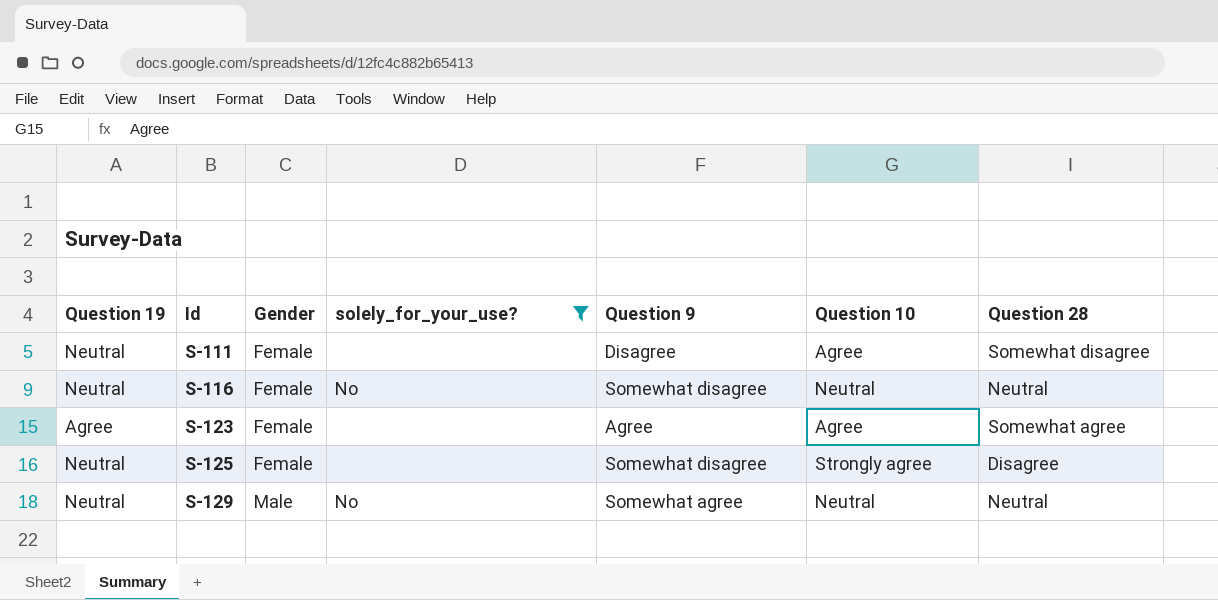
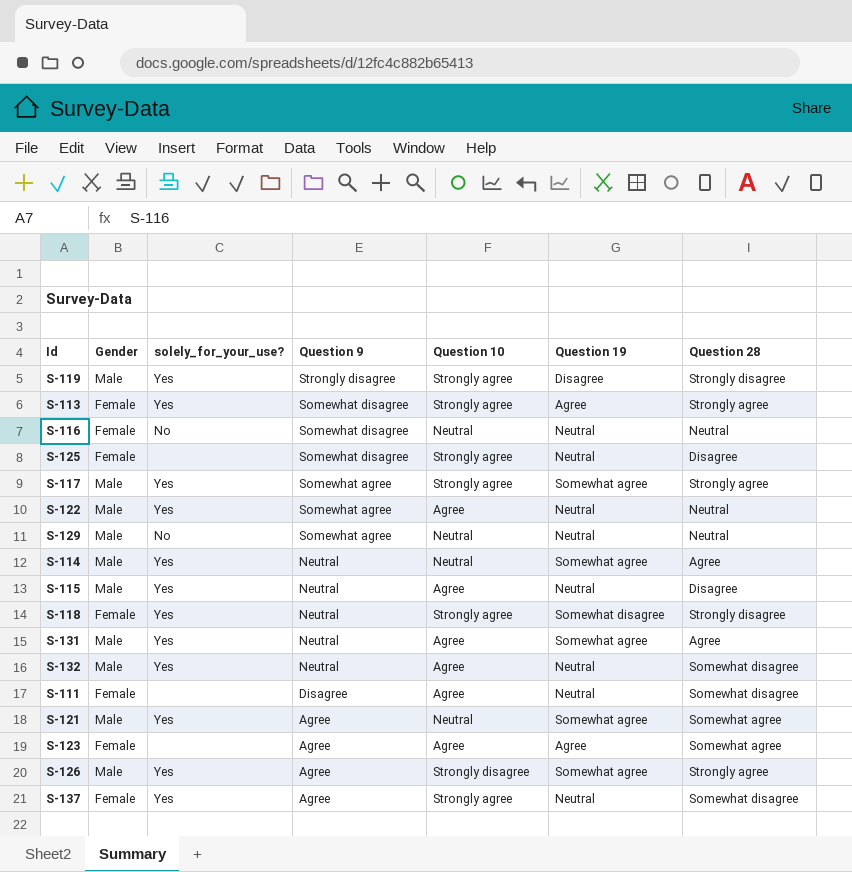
filter: solely_for_your_use? != Yes -> none
row order: Id ascending -> Question 9 descending
column Question 19 | position: 1 -> 6

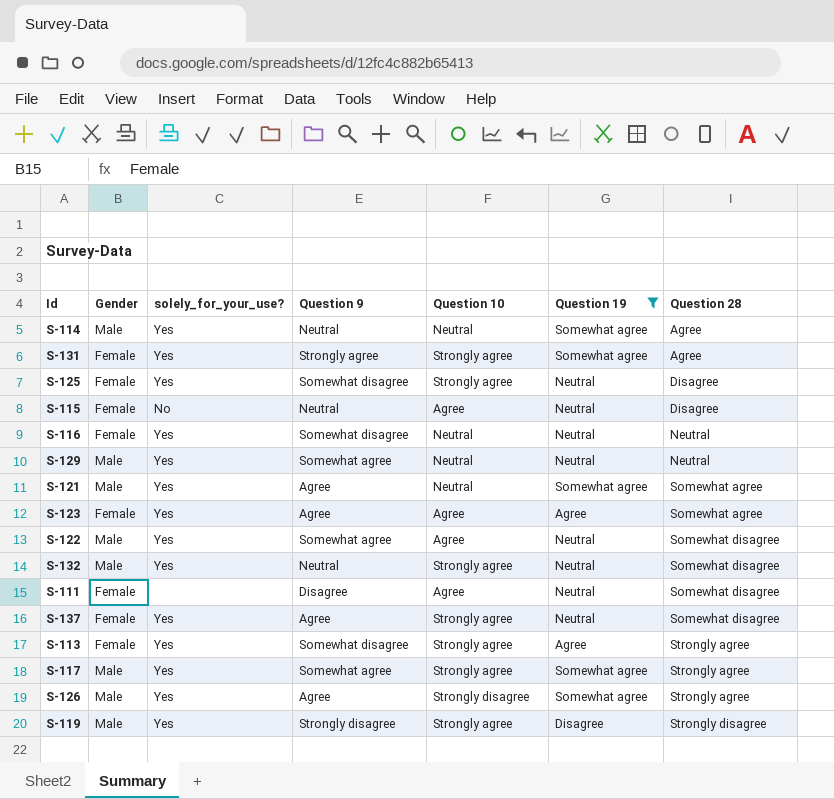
filter: none -> Question 19 != Somewhat disagree
row order: Question 9 descending -> Question 28 ascending
S-131 | Gender: Male -> Female
S-131 | Question 9: Neutral -> Strongly agree
S-131 | Question 10: Agree -> Strongly agree
S-125 | solely_for_your_use?: none -> Yes
S-115 | Gender: Male -> Female
S-115 | solely_for_your_use?: Yes -> No
S-116 | solely_for_your_use?: No -> Yes
S-129 | solely_for_your_use?: No -> Yes
S-123 | solely_for_your_use?: none -> Yes
S-122 | Question 28: Neutral -> Somewhat disagree
S-132 | Question 10: Agree -> Strongly agree

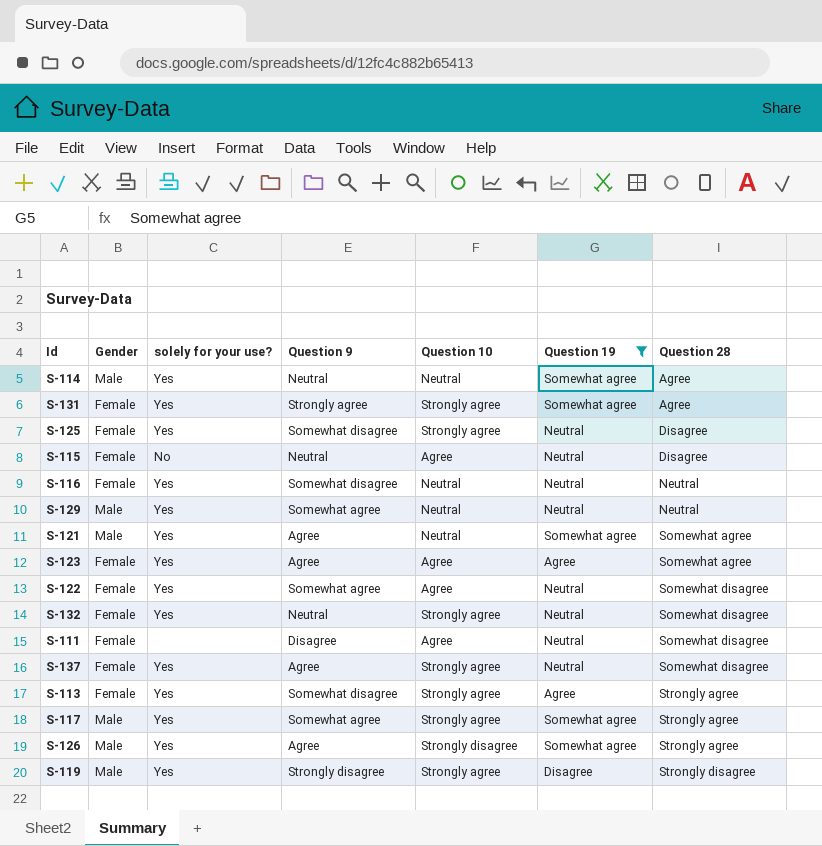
column name: solely_for_your_use? -> solely for your use?
S-122 | Gender: Male -> Female
S-132 | Gender: Male -> Female

